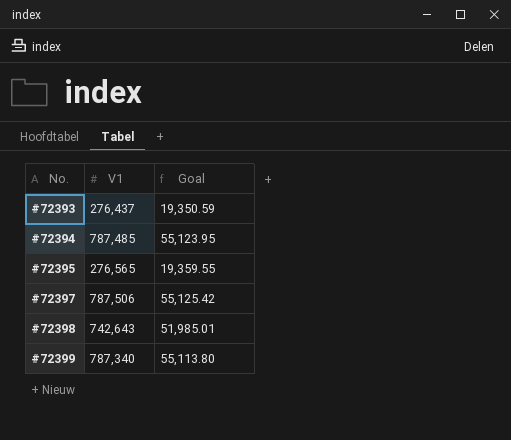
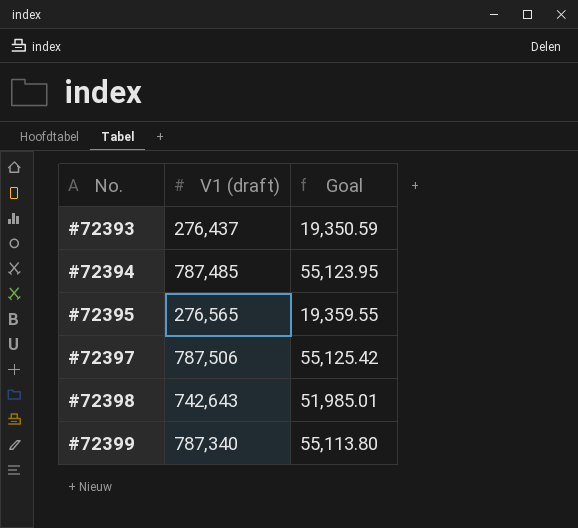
column name: V1 -> V1 (draft)

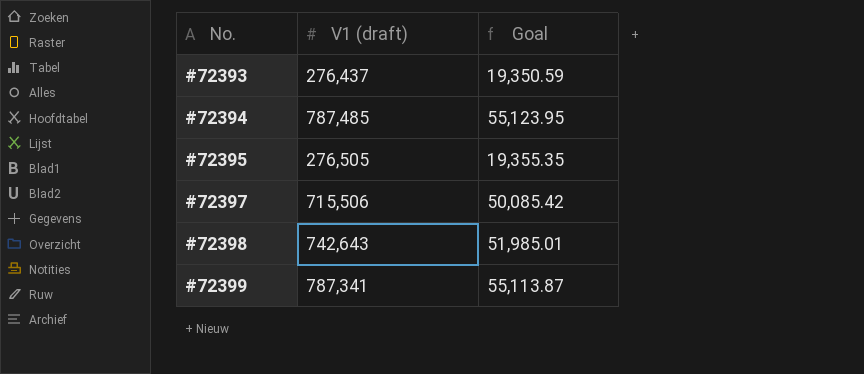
#72395 | V1 (draft): 276,565 -> 276,505
#72395 | Goal: 19,359.55 -> 19,355.35
#72397 | V1 (draft): 787,506 -> 715,506
#72397 | Goal: 55,125.42 -> 50,085.42
#72399 | V1 (draft): 787,340 -> 787,341
#72399 | Goal: 55,113.80 -> 55,113.87

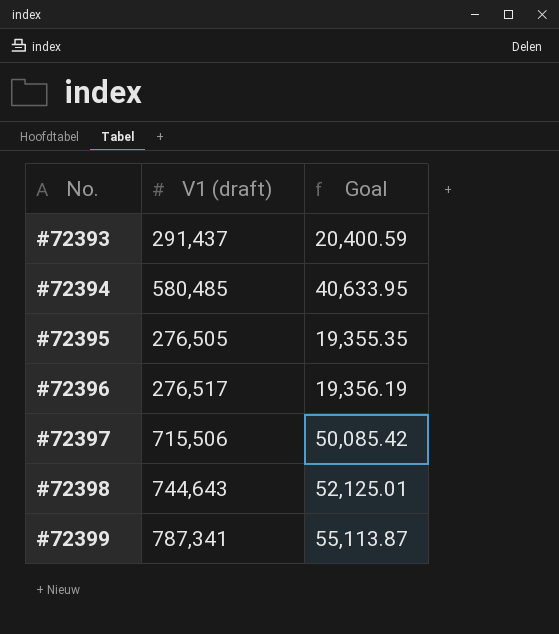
#72393 | V1 (draft): 276,437 -> 291,437
#72393 | Goal: 19,350.59 -> 20,400.59
#72394 | V1 (draft): 787,485 -> 580,485
#72394 | Goal: 55,123.95 -> 40,633.95
row #72396: none -> 276,517 | 19,356.19
#72398 | V1 (draft): 742,643 -> 744,643
#72398 | Goal: 51,985.01 -> 52,125.01

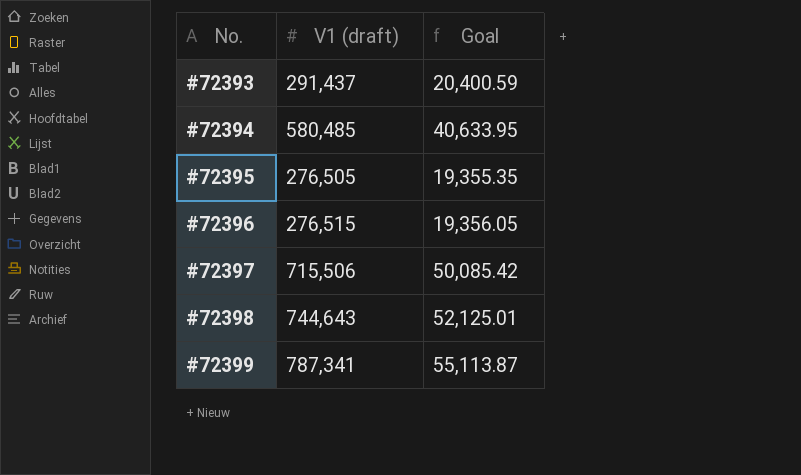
#72396 | V1 (draft): 276,517 -> 276,515
#72396 | Goal: 19,356.19 -> 19,356.05

